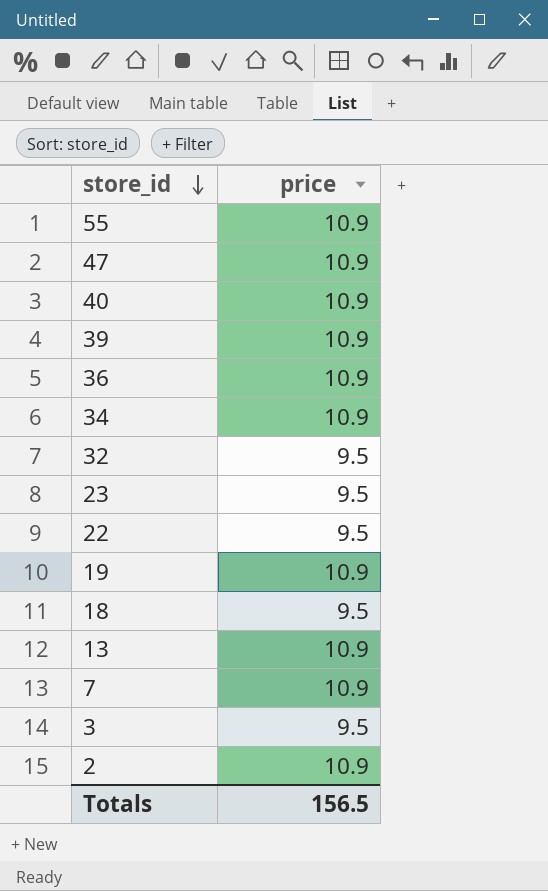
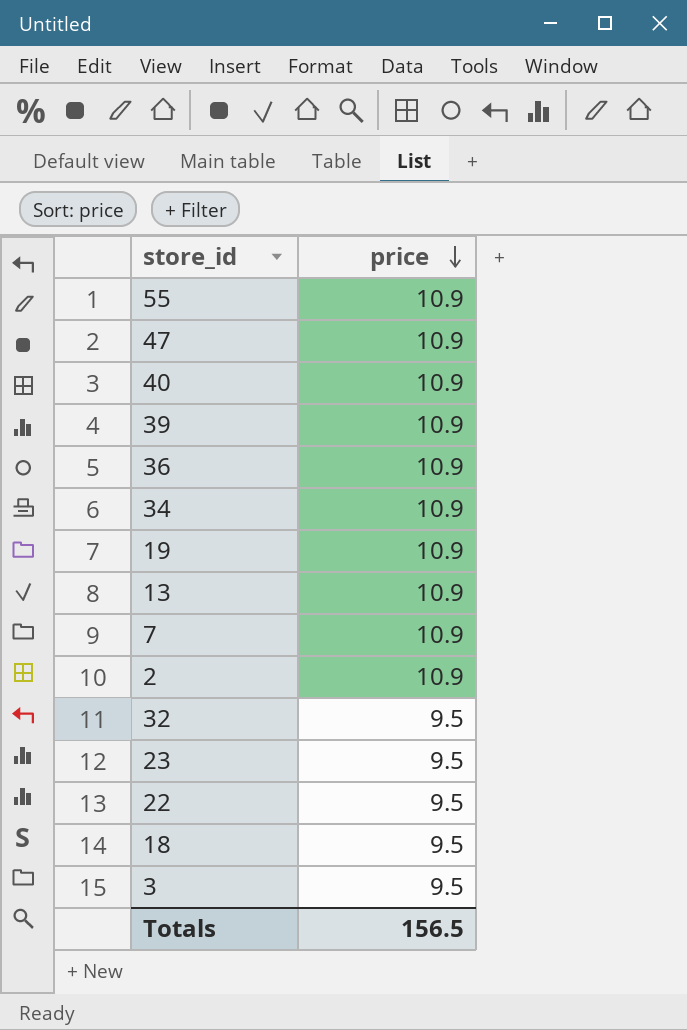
row order: store_id descending -> price descending

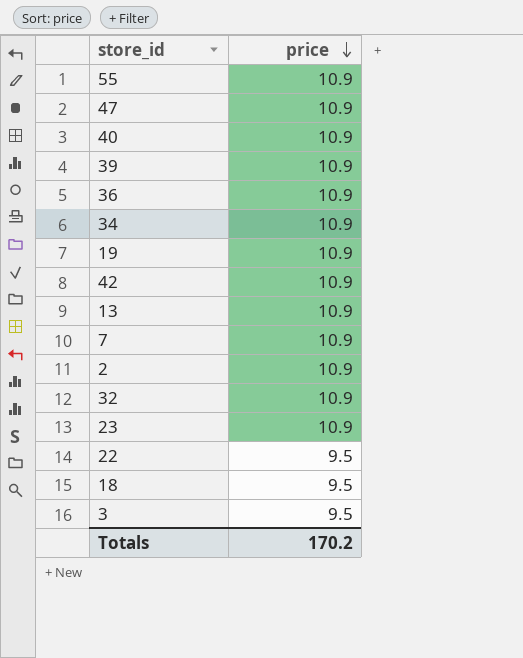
row 42: none -> 10.9
32 | price: 9.5 -> 10.9
23 | price: 9.5 -> 10.9
Totals | price: 156.5 -> 170.2

